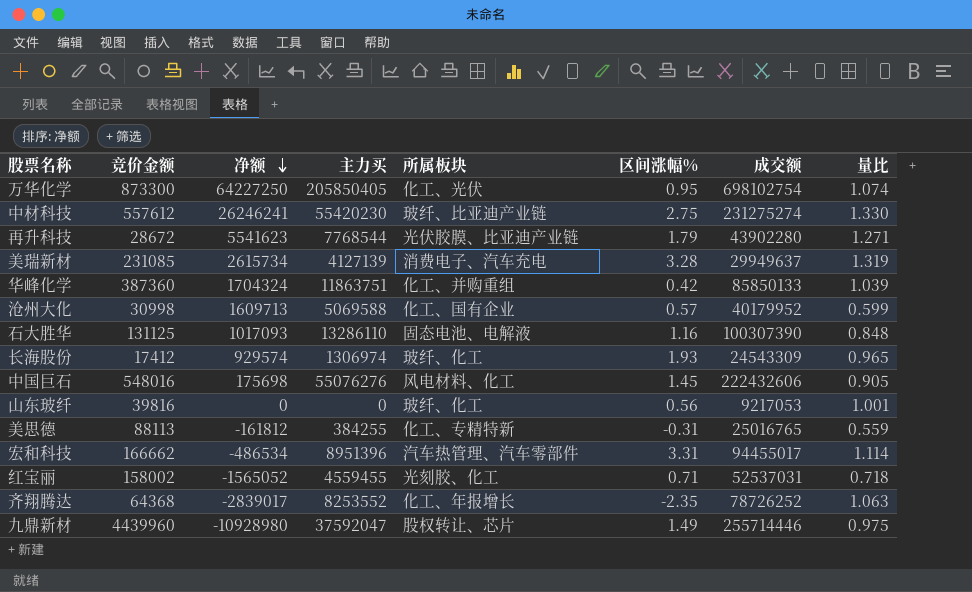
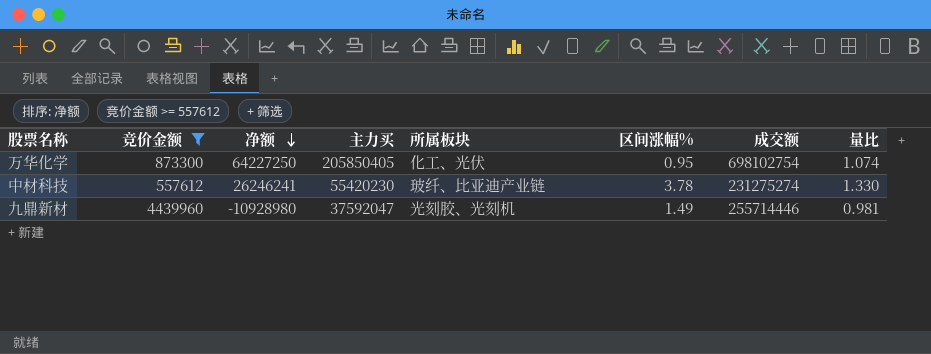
filter: none -> 竞价金额 >= 557612
中材科技 | 区间涨幅%: 2.75 -> 3.78
九鼎新材 | 所属板块: 股权转让、芯片 -> 光刻胶、光刻机
九鼎新材 | 量比: 0.975 -> 0.981

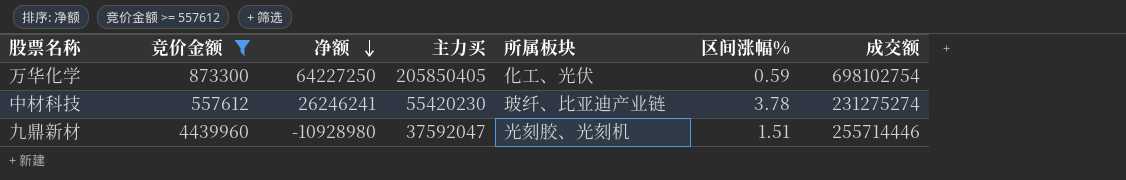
column 量比 | position: 8 -> none
万华化学 | 区间涨幅%: 0.95 -> 0.59
九鼎新材 | 区间涨幅%: 1.49 -> 1.51

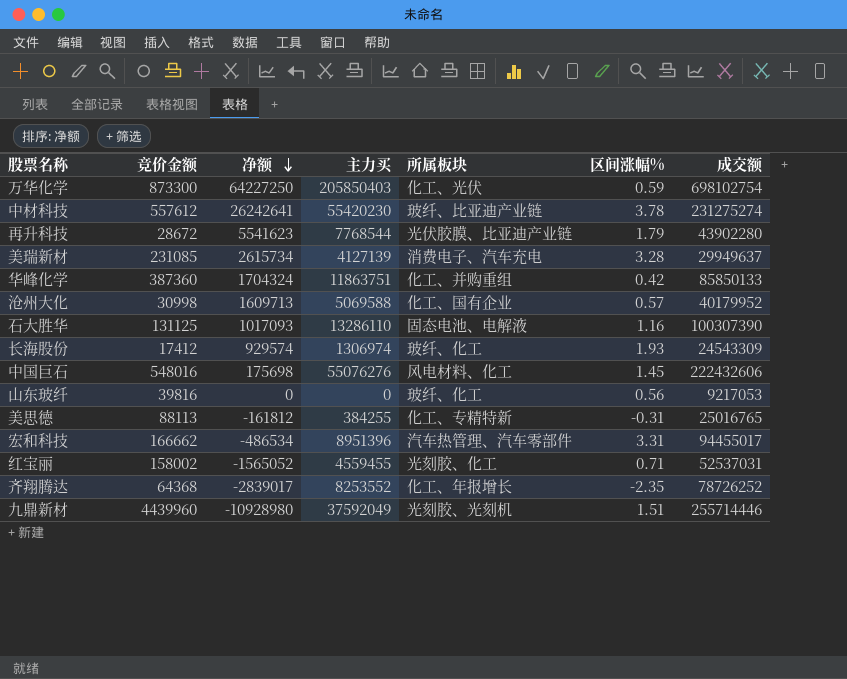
filter: 竞价金额 >= 557612 -> none
万华化学 | 主力买: 205850405 -> 205850403
中材科技 | 净额: 26246241 -> 26242641
九鼎新材 | 主力买: 37592047 -> 37592049

